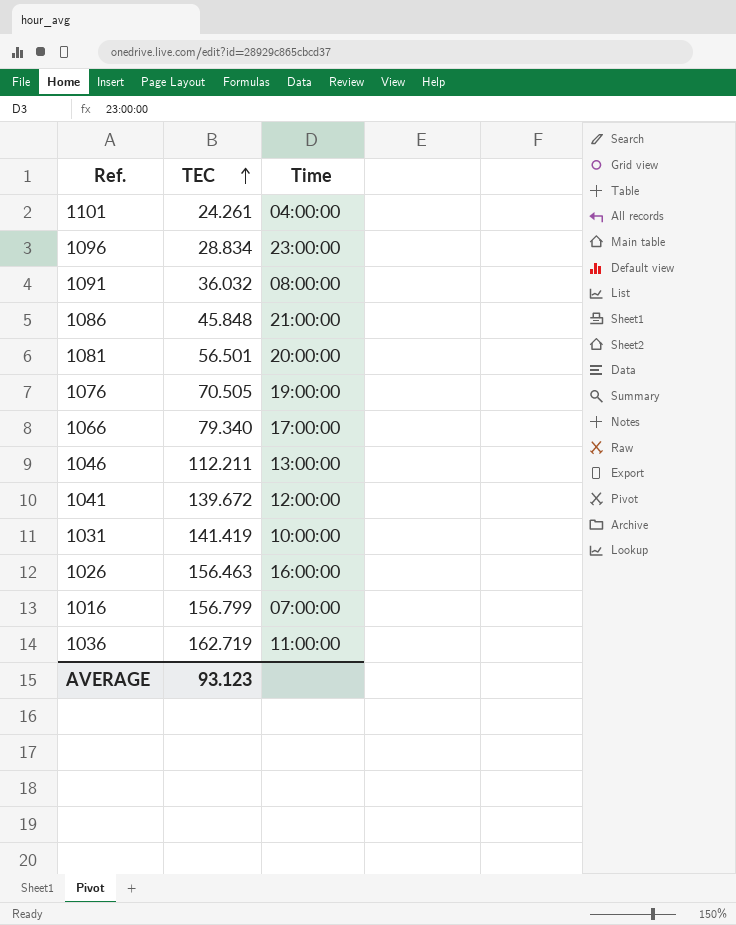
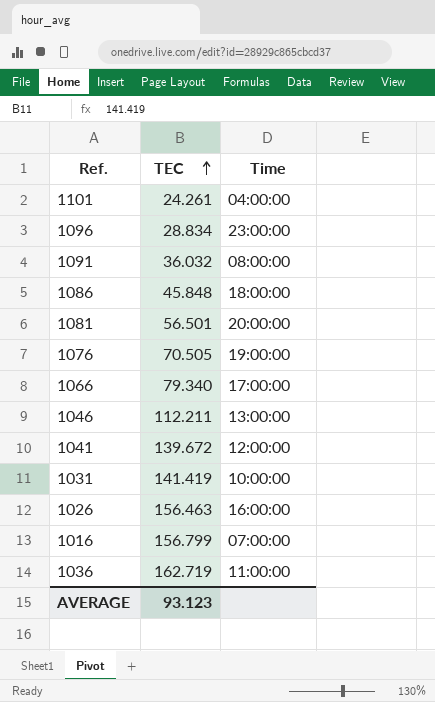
1086 | Time: 21:00:00 -> 18:00:00

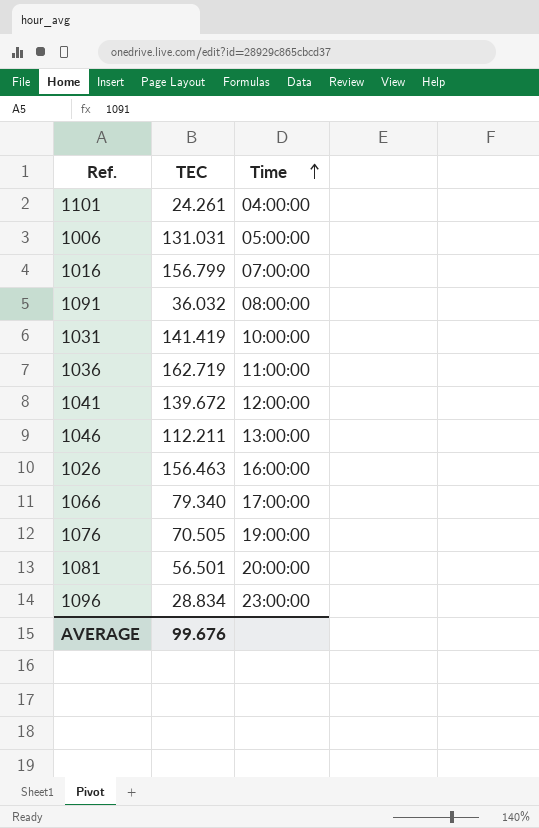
row order: TEC ascending -> Time ascending
row 1086: 45.848 | 18:00:00 -> none
row 1006: none -> 131.031 | 05:00:00
AVERAGE | TEC: 93.123 -> 99.676

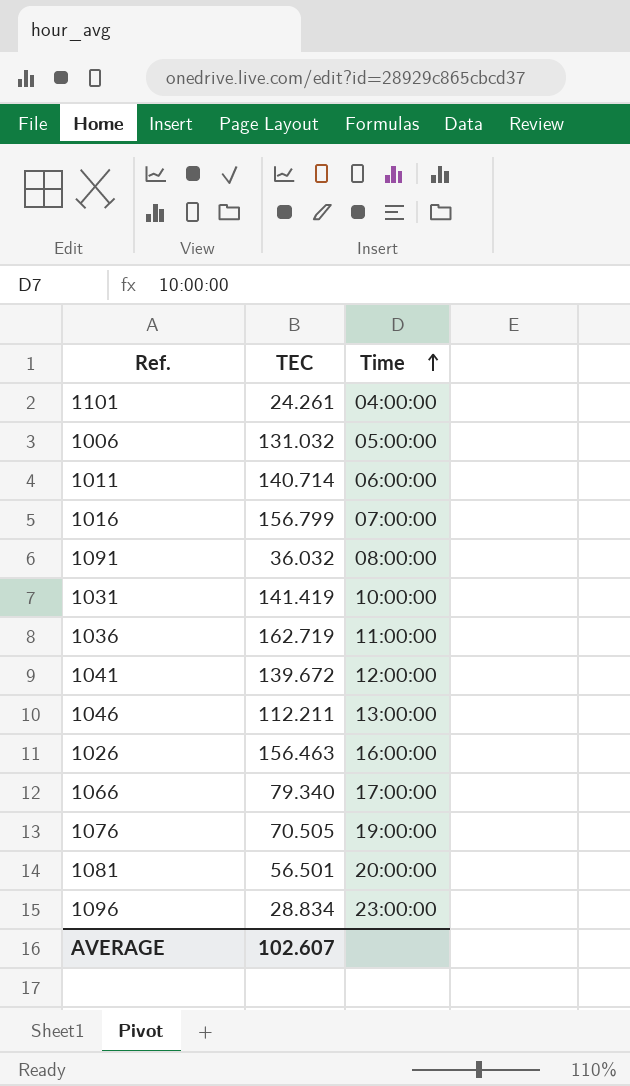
1006 | TEC: 131.031 -> 131.032
row 1011: none -> 140.714 | 06:00:00
AVERAGE | TEC: 99.676 -> 102.607

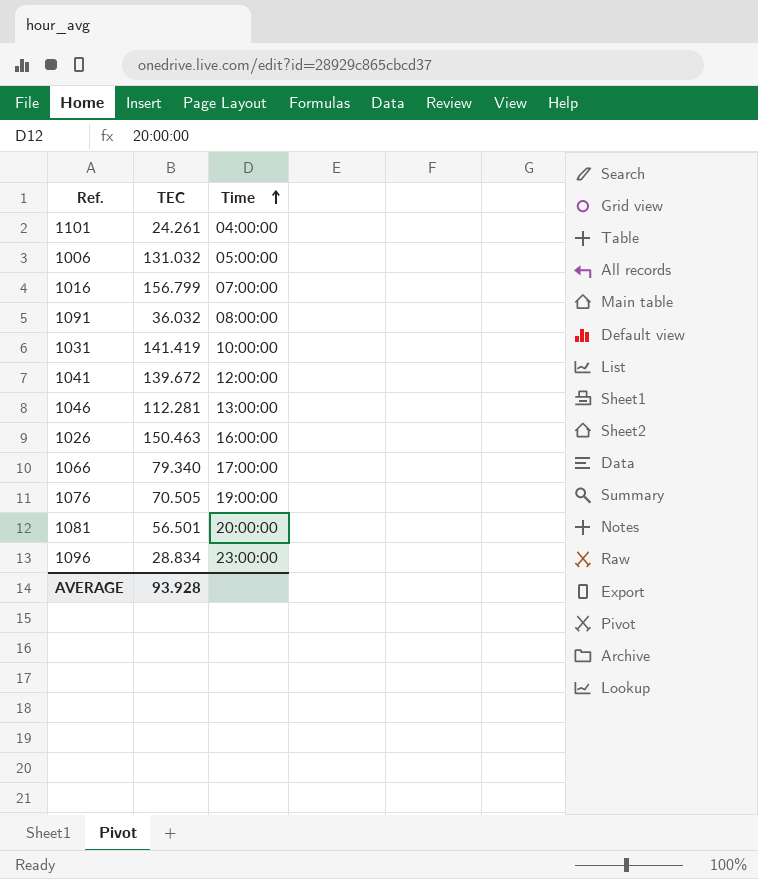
row 1011: 140.714 | 06:00:00 -> none
row 1036: 162.719 | 11:00:00 -> none
1046 | TEC: 112.211 -> 112.281
1026 | TEC: 156.463 -> 150.463
AVERAGE | TEC: 102.607 -> 93.928

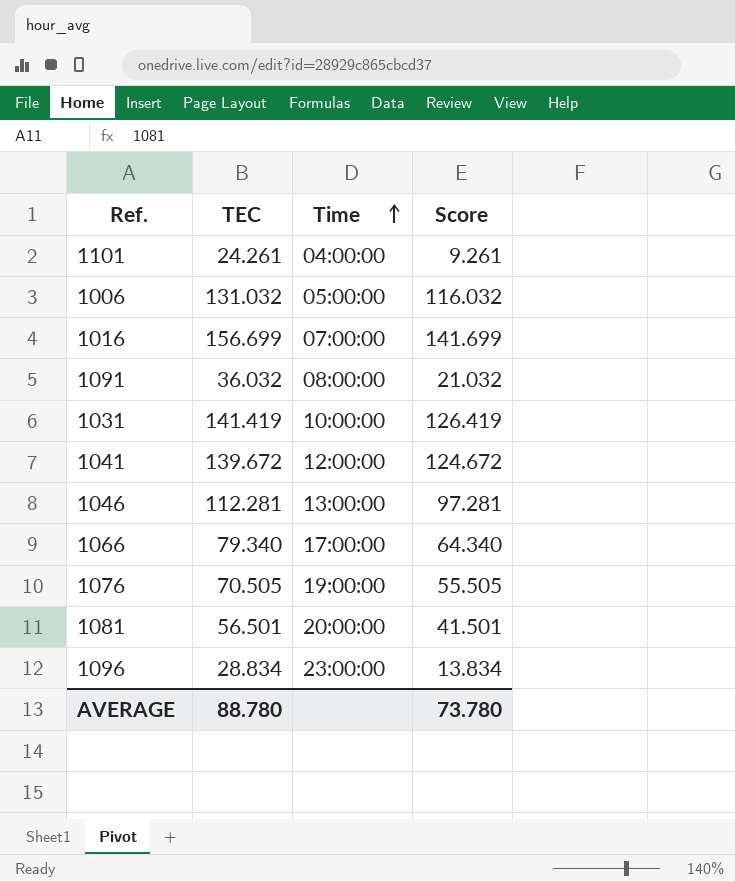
column Score | formula: none -> [TEC] - 15
row 1026: 150.463 | 16:00:00 -> none
1016 | TEC: 156.799 -> 156.699
AVERAGE | TEC: 93.928 -> 88.780

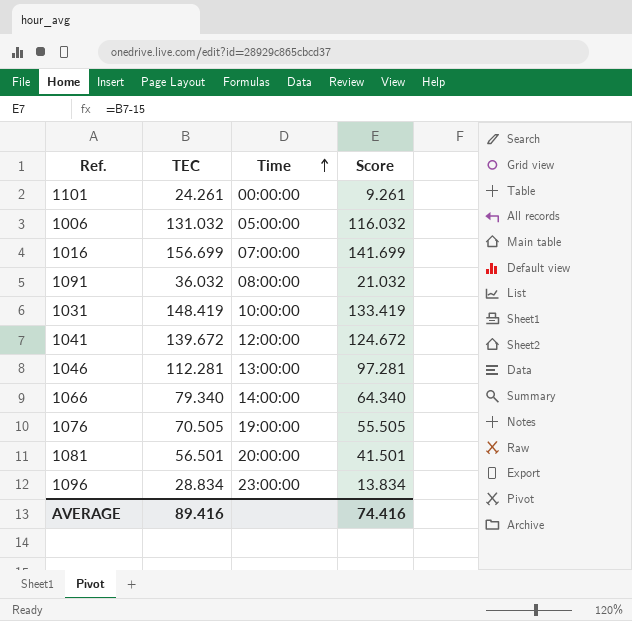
1101 | Time: 04:00:00 -> 00:00:00
1031 | TEC: 141.419 -> 148.419
1031 | Score: 126.419 -> 133.419
1066 | Time: 17:00:00 -> 14:00:00
AVERAGE | TEC: 88.780 -> 89.416
AVERAGE | Score: 73.780 -> 74.416

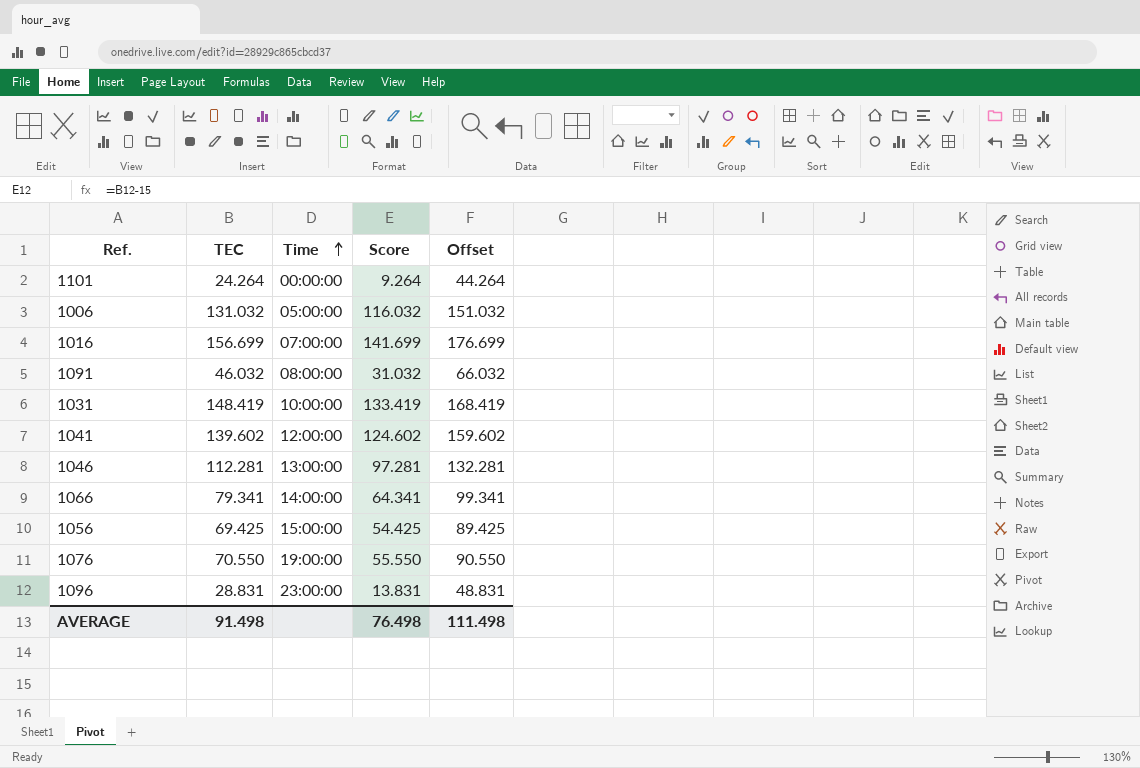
column Offset | formula: none -> [TEC] + 20
row 1081: 56.501 | 20:00:00 | 41.501 -> none
1101 | TEC: 24.261 -> 24.264
1101 | Score: 9.261 -> 9.264
1091 | TEC: 36.032 -> 46.032
1091 | Score: 21.032 -> 31.032
1041 | TEC: 139.672 -> 139.602
1041 | Score: 124.672 -> 124.602
1066 | TEC: 79.340 -> 79.341
1066 | Score: 64.340 -> 64.341
row 1056: none -> 69.425 | 15:00:00 | 54.425 | 89.425
1076 | TEC: 70.505 -> 70.550
1076 | Score: 55.505 -> 55.550
1096 | TEC: 28.834 -> 28.831
1096 | Score: 13.834 -> 13.831
AVERAGE | TEC: 89.416 -> 91.498
AVERAGE | Score: 74.416 -> 76.498

